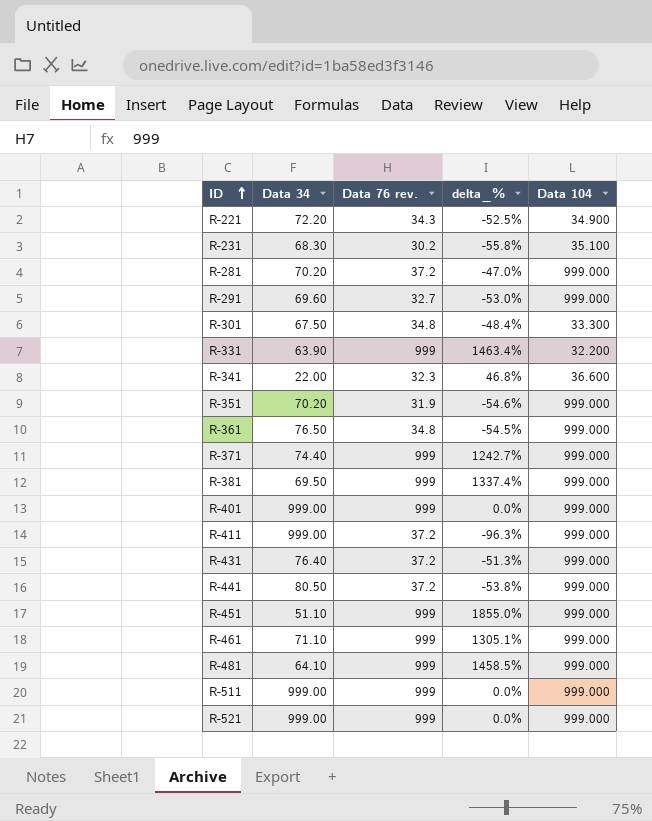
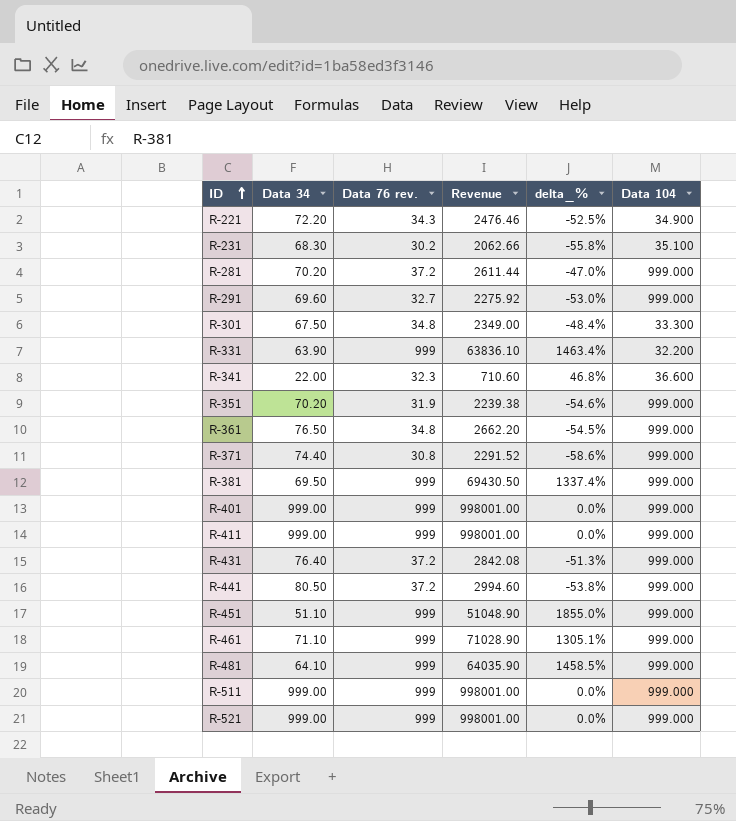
column Revenue | formula: none -> [Data 34] * [Data 76 rev.]
R-371 | Data 76 rev.: 999 -> 30.8
R-371 | delta_%: 1242.7% -> -58.6%
R-411 | Data 76 rev.: 37.2 -> 999
R-411 | delta_%: -96.3% -> 0.0%

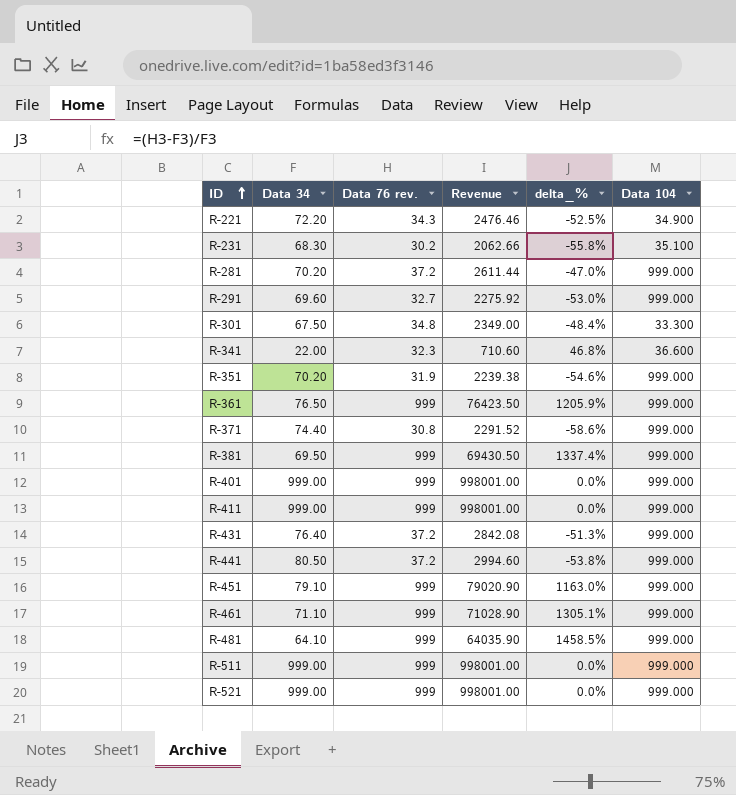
row R-331: 63.90 | 999 | 63836.10 | 1463.4% | 32.200 -> none
R-361 | Data 76 rev.: 34.8 -> 999
R-361 | Revenue: 2662.20 -> 76423.50
R-361 | delta_%: -54.5% -> 1205.9%
R-451 | Data 34: 51.10 -> 79.10
R-451 | Revenue: 51048.90 -> 79020.90
R-451 | delta_%: 1855.0% -> 1163.0%

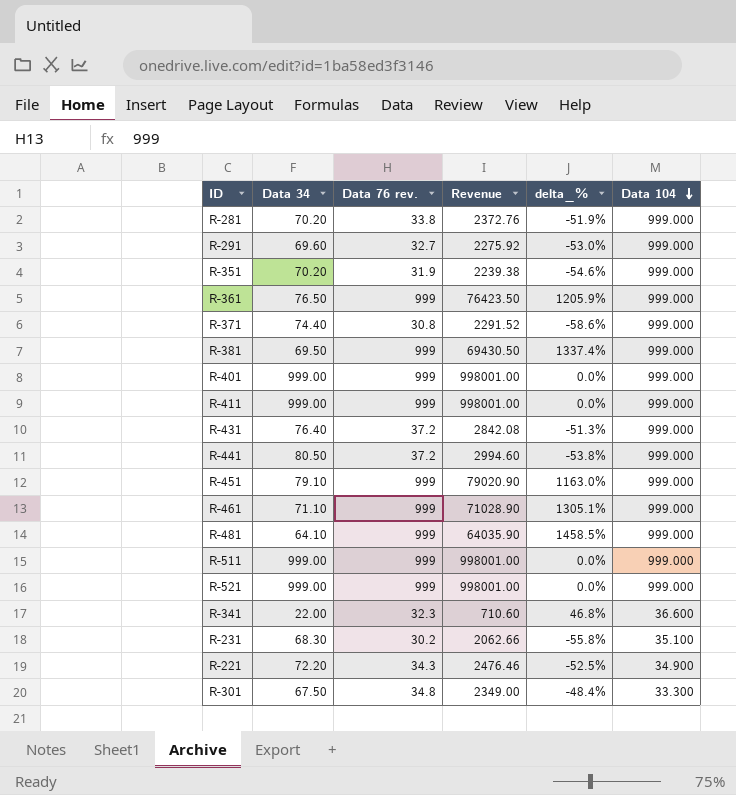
row order: ID ascending -> Data 104 descending
R-281 | Data 76 rev.: 37.2 -> 33.8
R-281 | Revenue: 2611.44 -> 2372.76
R-281 | delta_%: -47.0% -> -51.9%

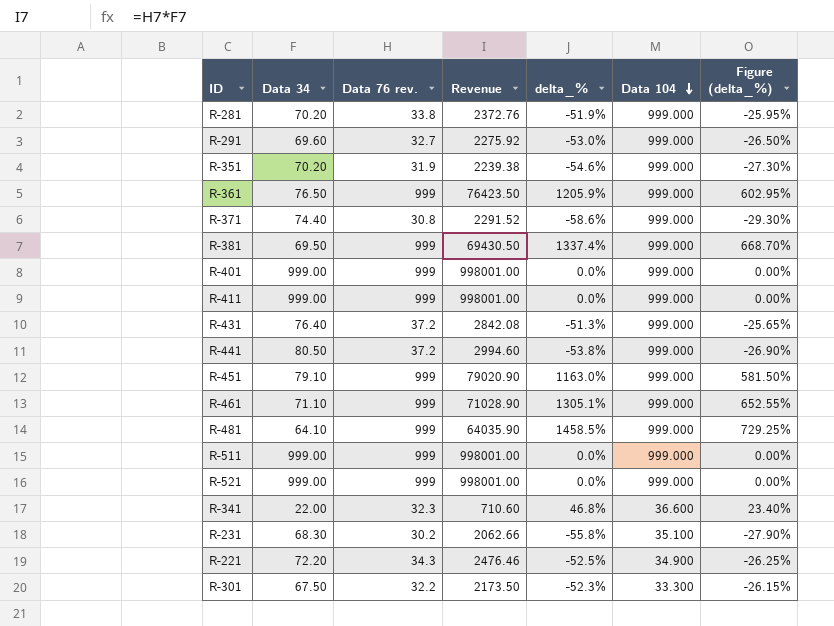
column Figure (delta_%) | formula: none -> [delta_%] * 0.5
R-301 | Data 76 rev.: 34.8 -> 32.2
R-301 | Revenue: 2349.00 -> 2173.50
R-301 | delta_%: -48.4% -> -52.3%

